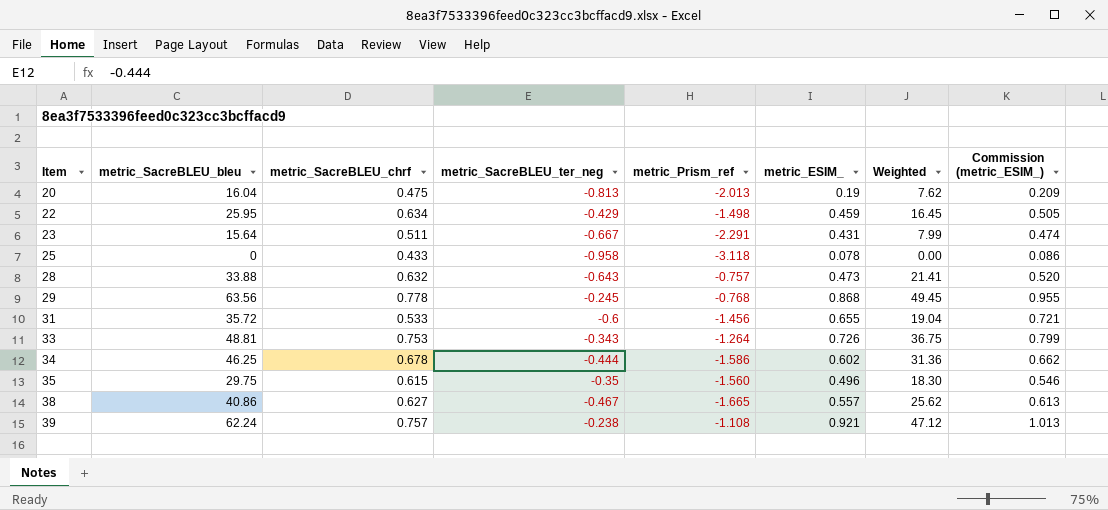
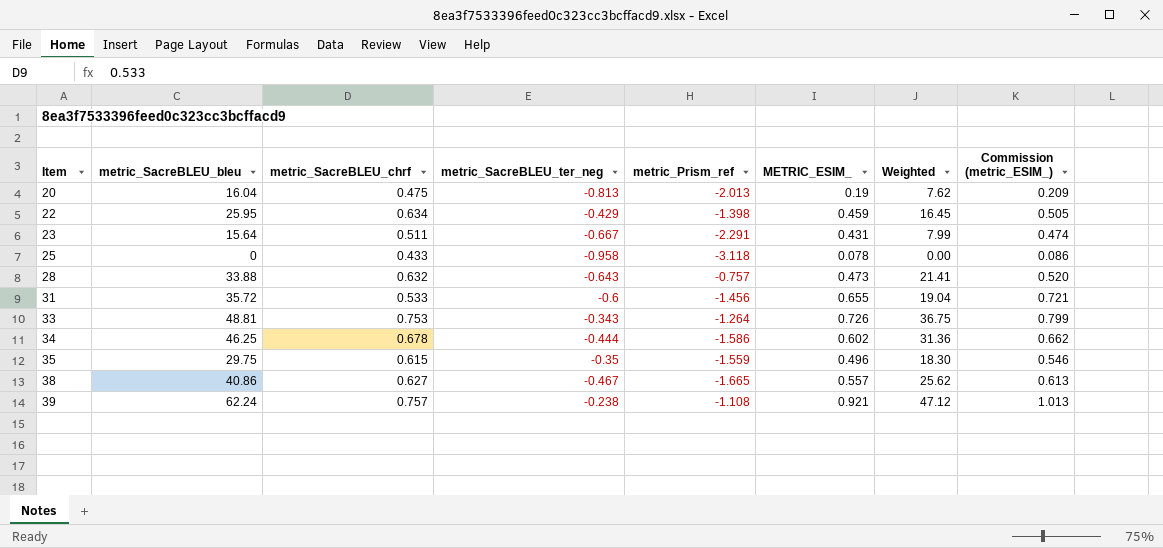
column name: metric_ESIM_ -> METRIC_ESIM_
row 29: 63.56 | 0.778 | -0.245 | -0.768 | 0.868 | 49.45 | 0.955 -> none
22 | metric_Prism_ref: -1.498 -> -1.398
35 | metric_Prism_ref: -1.560 -> -1.559

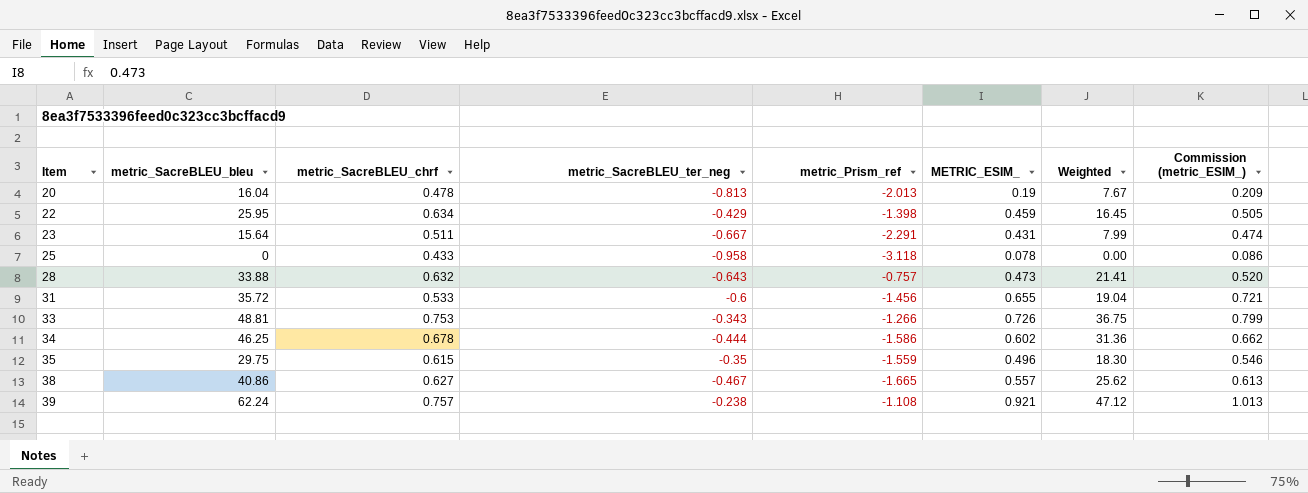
20 | metric_SacreBLEU_chrf: 0.475 -> 0.478
20 | Weighted: 7.62 -> 7.67
33 | metric_Prism_ref: -1.264 -> -1.266

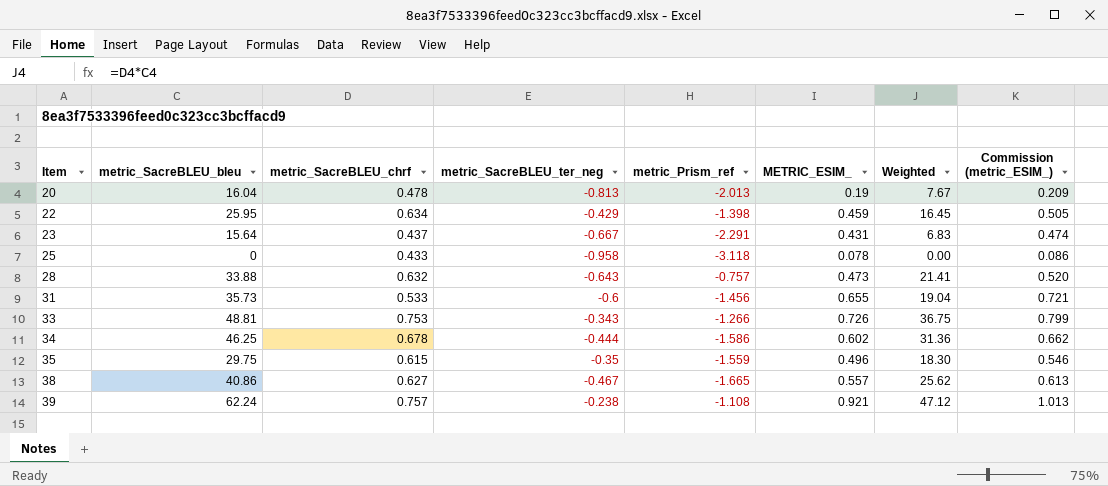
23 | metric_SacreBLEU_chrf: 0.511 -> 0.437
23 | Weighted: 7.99 -> 6.83
31 | metric_SacreBLEU_bleu: 35.72 -> 35.73

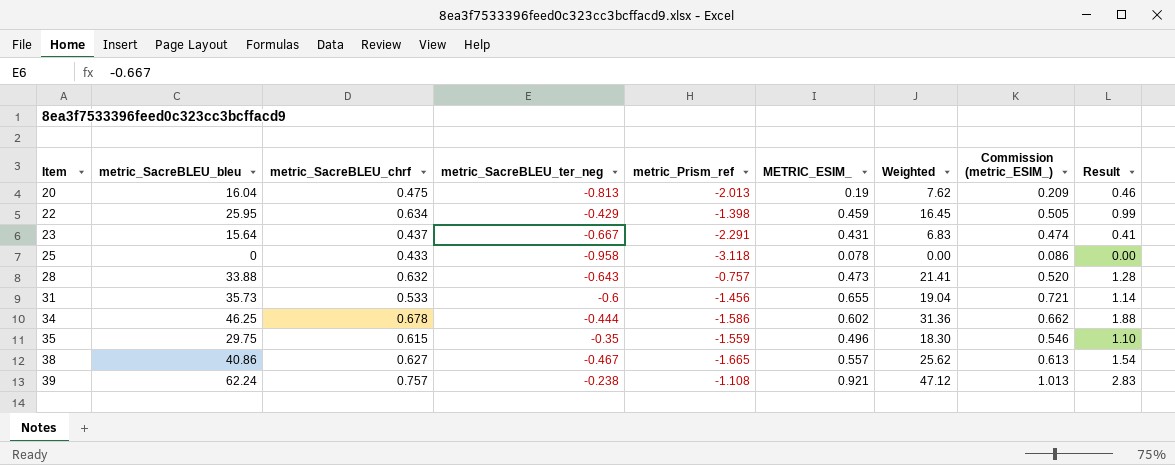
column Result | formula: none -> [Weighted] * 0.06
row 33: 48.81 | 0.753 | -0.343 | -1.266 | 0.726 | 36.75 | 0.799 -> none
20 | metric_SacreBLEU_chrf: 0.478 -> 0.475
20 | Weighted: 7.67 -> 7.62

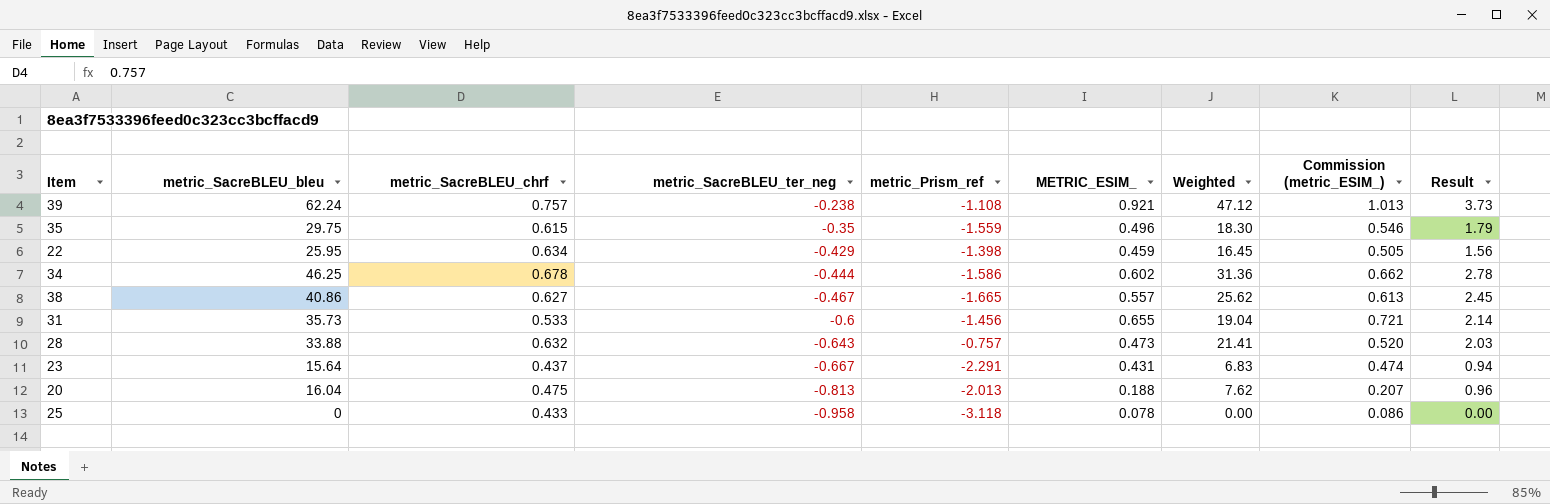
row order: Item ascending -> metric_SacreBLEU_ter_neg descending
column Result | formula: [Weighted] * 0.06 -> [metric_SacreBLEU_bleu] * 0.06
20 | METRIC_ESIM_: 0.19 -> 0.188
20 | Commission (metric_ESIM_): 0.209 -> 0.207

